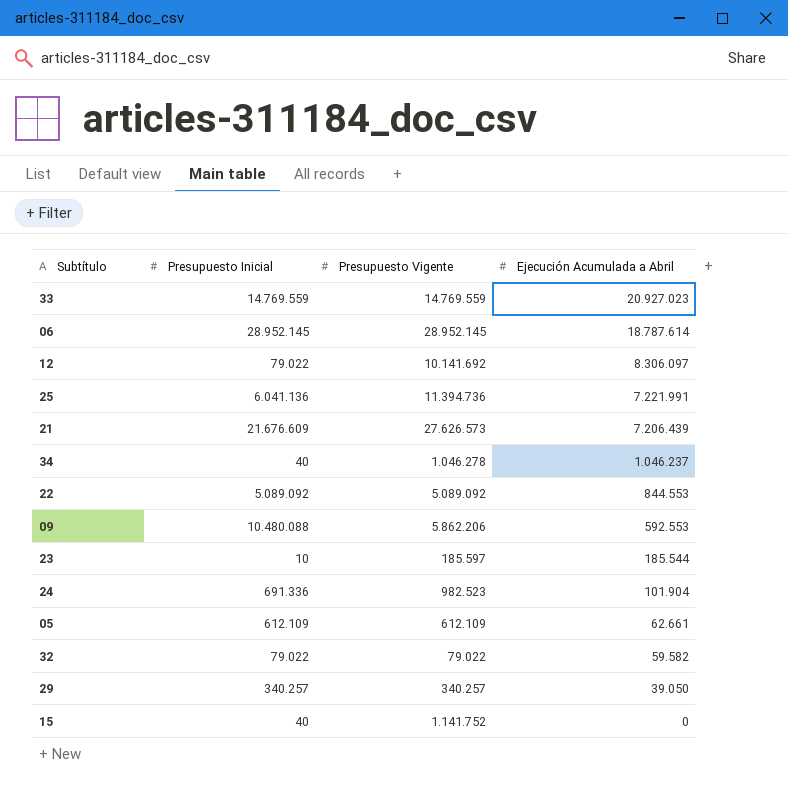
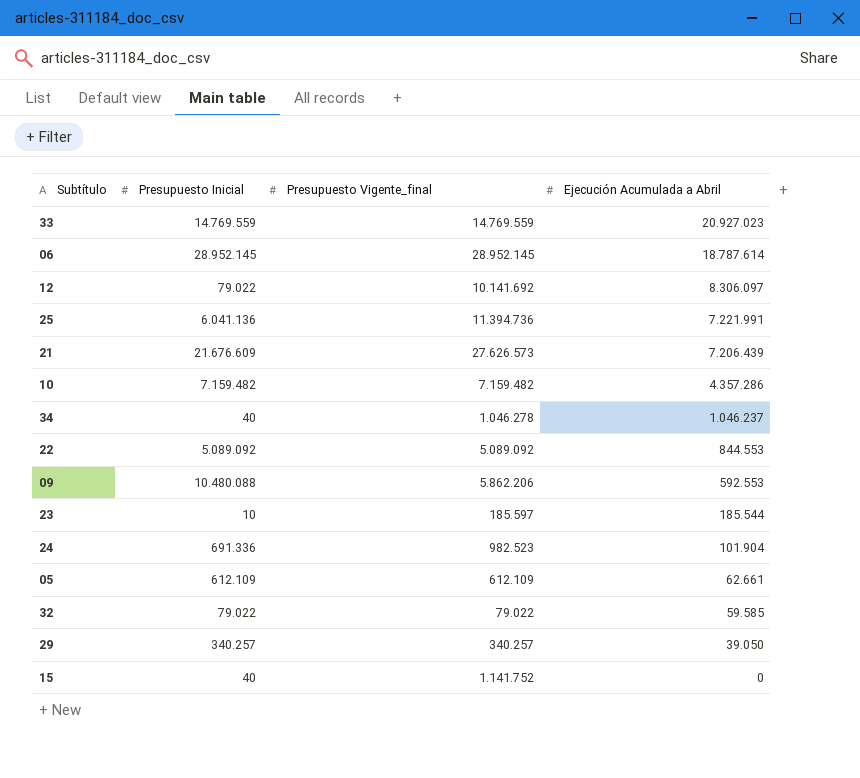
column name: Presupuesto Vigente -> Presupuesto Vigente_final
row 10: none -> 7.159.482 | 7.159.482 | 4.357.286
32 | Ejecución Acumulada a Abril: 59.582 -> 59.585

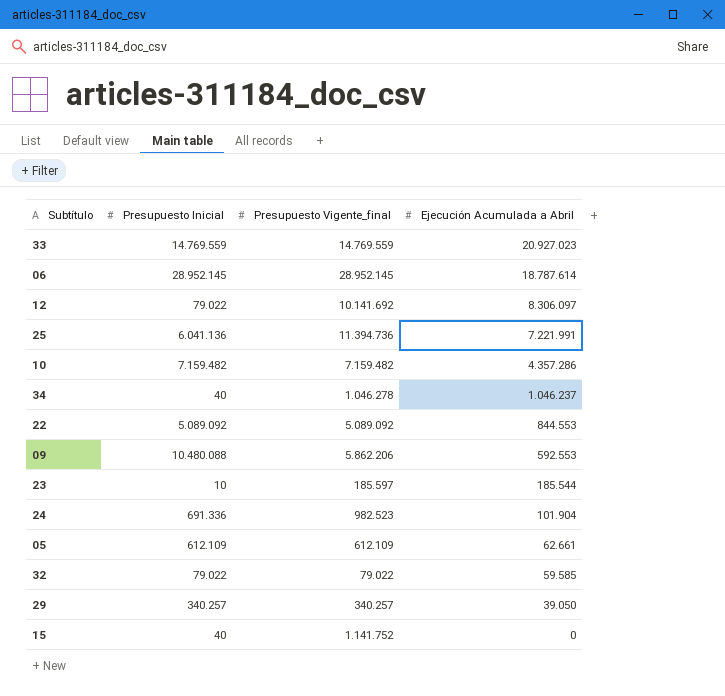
row 21: 21.676.609 | 27.626.573 | 7.206.439 -> none

